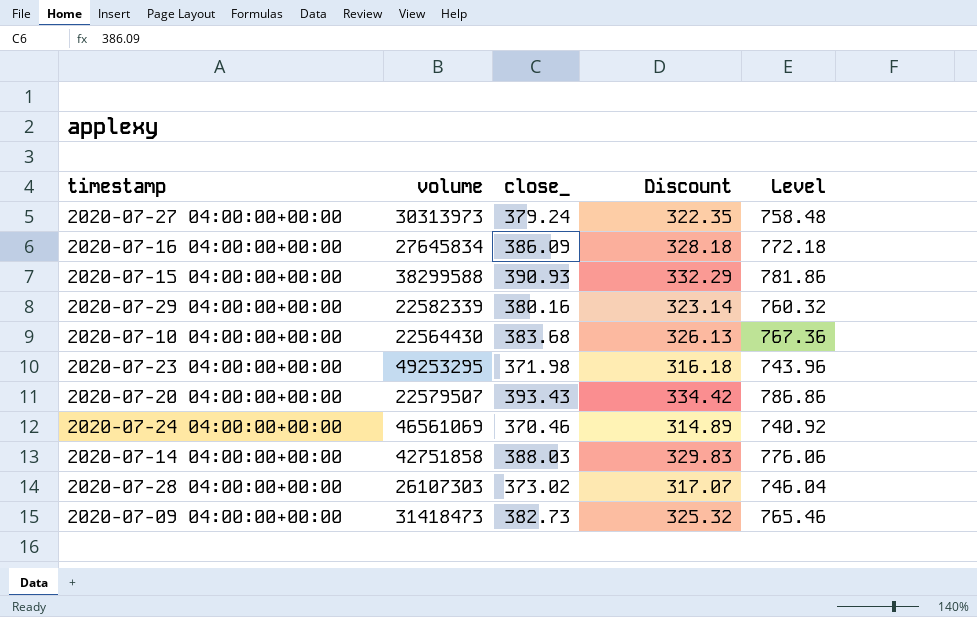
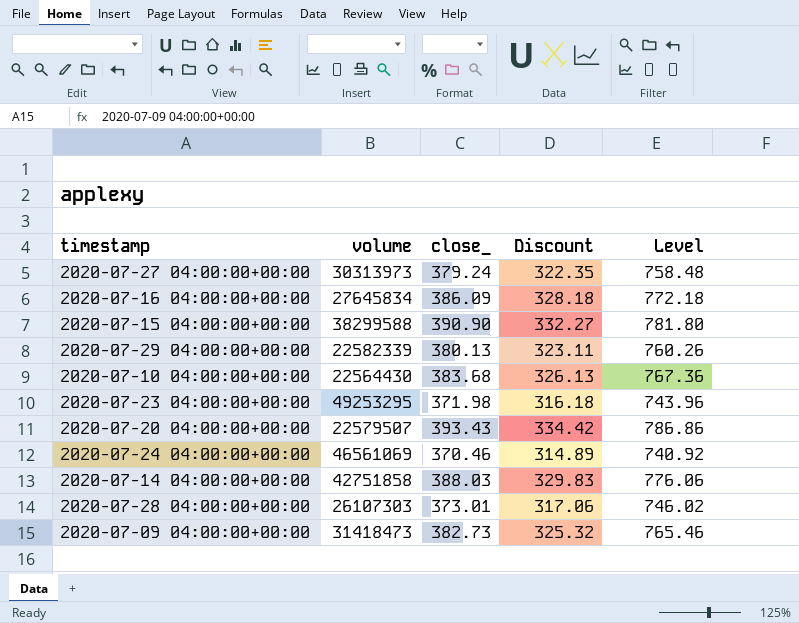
2020-07-15 04:00:00+00:00 | close_: 390.93 -> 390.90
2020-07-15 04:00:00+00:00 | Discount: 332.29 -> 332.27
2020-07-15 04:00:00+00:00 | Level: 781.86 -> 781.80
2020-07-29 04:00:00+00:00 | close_: 380.16 -> 380.13
2020-07-29 04:00:00+00:00 | Discount: 323.14 -> 323.11
2020-07-29 04:00:00+00:00 | Level: 760.32 -> 760.26
2020-07-28 04:00:00+00:00 | close_: 373.02 -> 373.01
2020-07-28 04:00:00+00:00 | Discount: 317.07 -> 317.06
2020-07-28 04:00:00+00:00 | Level: 746.04 -> 746.02

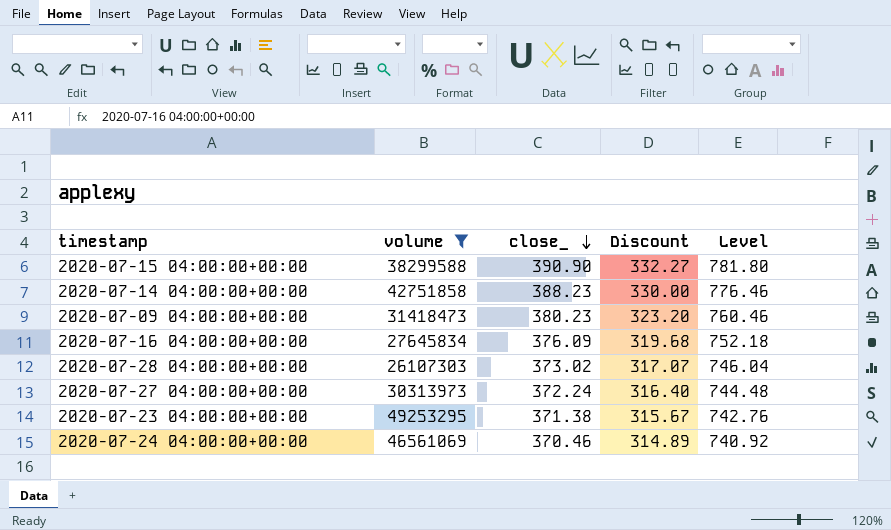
filter: none -> volume >= 26107303
row order: none -> close_ descending
2020-07-14 04:00:00+00:00 | close_: 388.03 -> 388.23
2020-07-14 04:00:00+00:00 | Discount: 329.83 -> 330.00
2020-07-14 04:00:00+00:00 | Level: 776.06 -> 776.46
2020-07-09 04:00:00+00:00 | close_: 382.73 -> 380.23
2020-07-09 04:00:00+00:00 | Discount: 325.32 -> 323.20
2020-07-09 04:00:00+00:00 | Level: 765.46 -> 760.46
2020-07-16 04:00:00+00:00 | close_: 386.09 -> 376.09
2020-07-16 04:00:00+00:00 | Discount: 328.18 -> 319.68
2020-07-16 04:00:00+00:00 | Level: 772.18 -> 752.18
2020-07-28 04:00:00+00:00 | close_: 373.01 -> 373.02
2020-07-28 04:00:00+00:00 | Discount: 317.06 -> 317.07
2020-07-28 04:00:00+00:00 | Level: 746.02 -> 746.04
2020-07-27 04:00:00+00:00 | close_: 379.24 -> 372.24
2020-07-27 04:00:00+00:00 | Discount: 322.35 -> 316.40
2020-07-27 04:00:00+00:00 | Level: 758.48 -> 744.48
2020-07-23 04:00:00+00:00 | close_: 371.98 -> 371.38
2020-07-23 04:00:00+00:00 | Discount: 316.18 -> 315.67
2020-07-23 04:00:00+00:00 | Level: 743.96 -> 742.76

